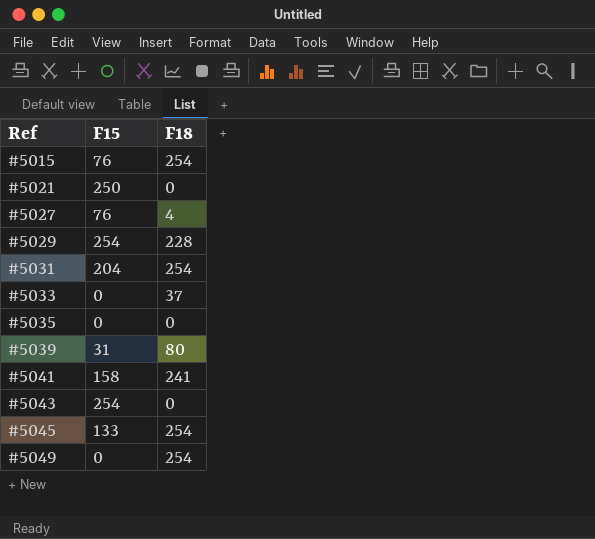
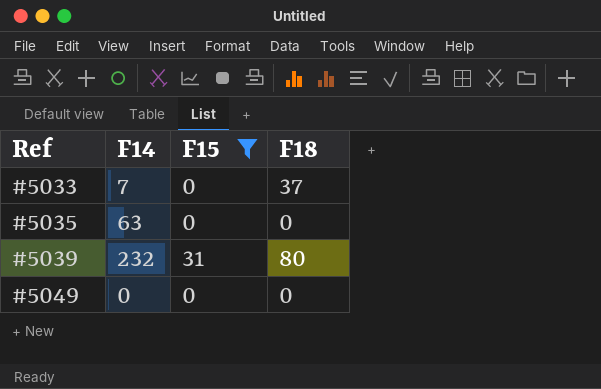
filter: none -> F15 <= 31
column F14 | position: none -> 2
#5049 | F18: 254 -> 0

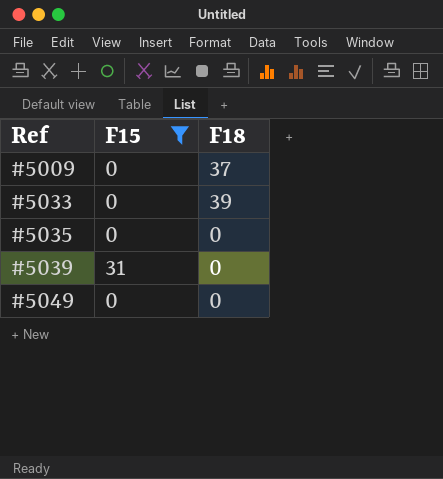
column F14 | position: 2 -> none
row #5009: none -> 0 | 37
#5033 | F18: 37 -> 39
#5039 | F18: 80 -> 0

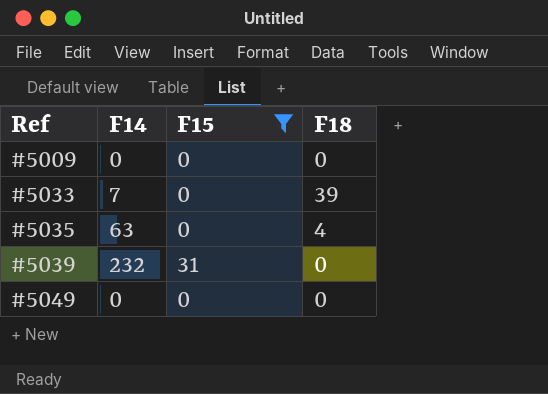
column F14 | position: none -> 2
#5009 | F18: 37 -> 0
#5035 | F18: 0 -> 4

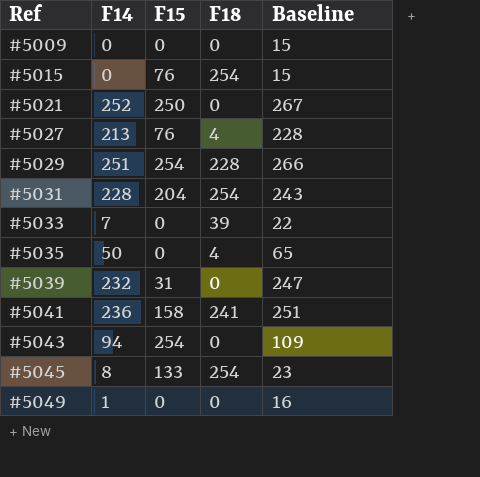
filter: F15 <= 31 -> none
column Baseline | formula: none -> [F14] + 15
#5035 | F14: 63 -> 50
#5049 | F14: 0 -> 1

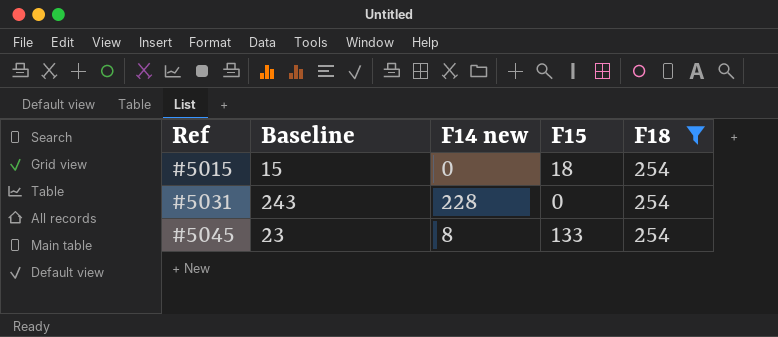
filter: none -> F18 = 254
column Baseline | position: 5 -> 2
column name: F14 -> F14 new
#5015 | F15: 76 -> 18
#5031 | F15: 204 -> 0

